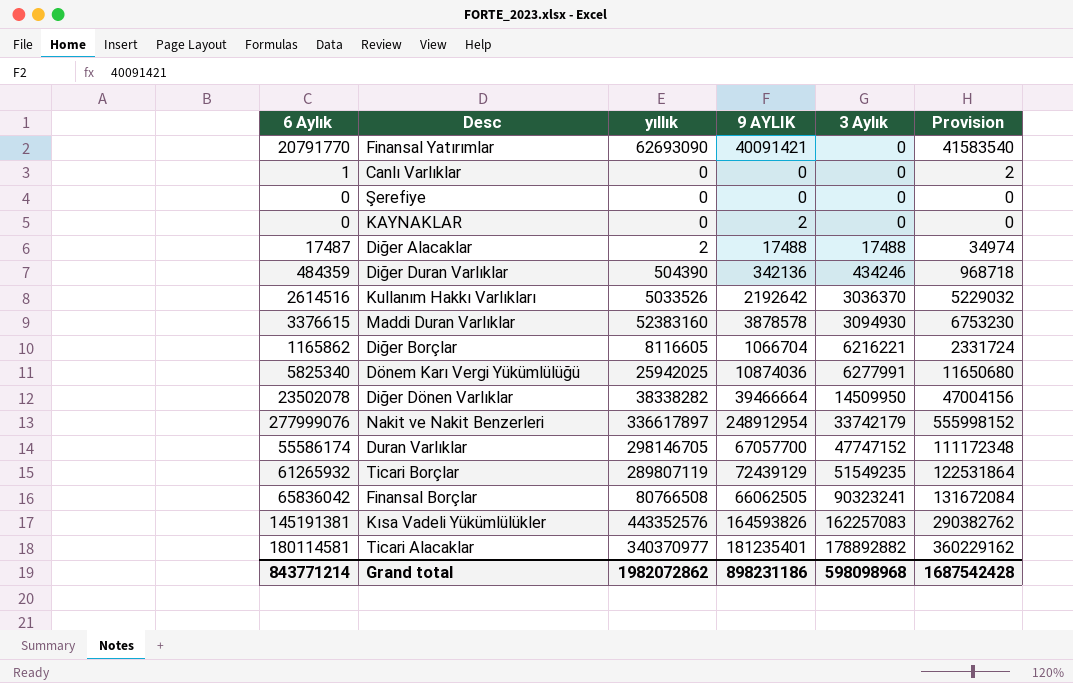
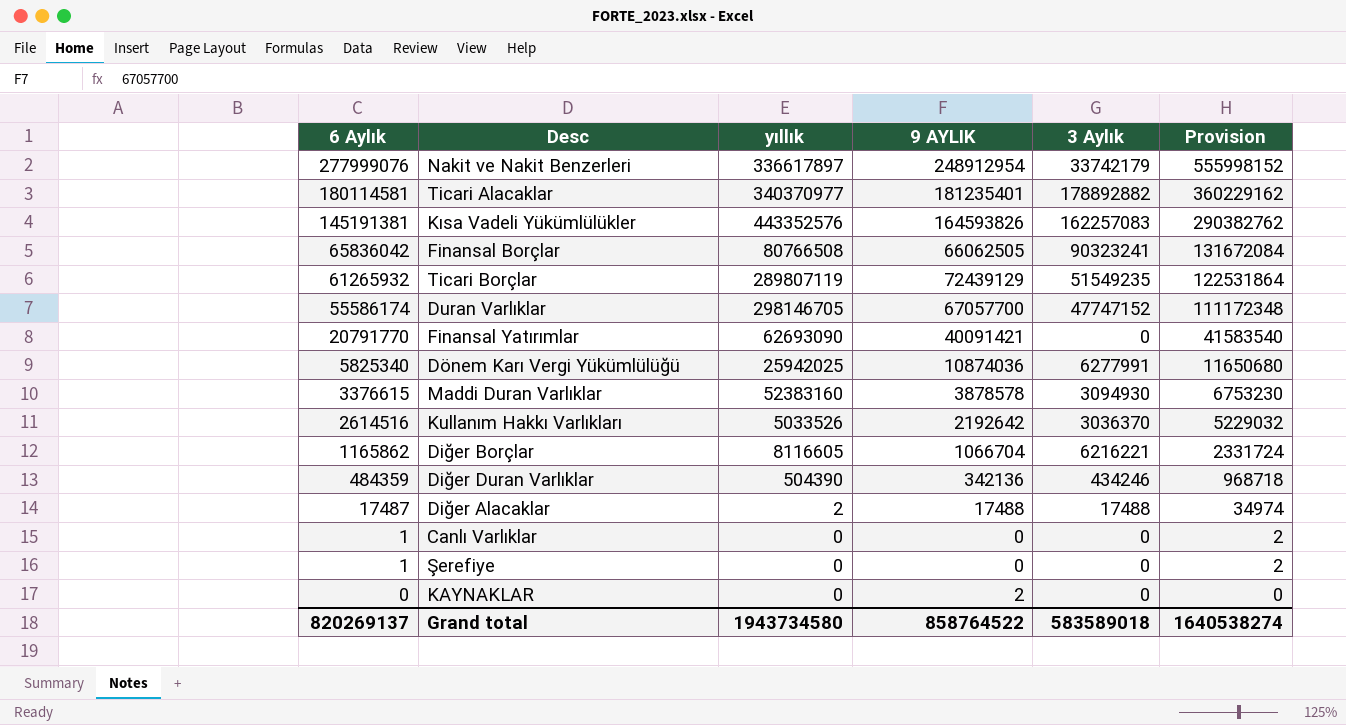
row order: 3 Aylık ascending -> 6 Aylık descending
row Diğer Dönen Varlıklar: 23502078 | 38338282 | 39466664 | 14509950 | 47004156 -> none
Şerefiye | 6 Aylık: 0 -> 1
Şerefiye | Provision: 0 -> 2
Grand total | 6 Aylık: 843771214 -> 820269137
Grand total | yıllık: 1982072862 -> 1943734580
Grand total | 9 AYLIK: 898231186 -> 858764522
Grand total | 3 Aylık: 598098968 -> 583589018
Grand total | Provision: 1687542428 -> 1640538274

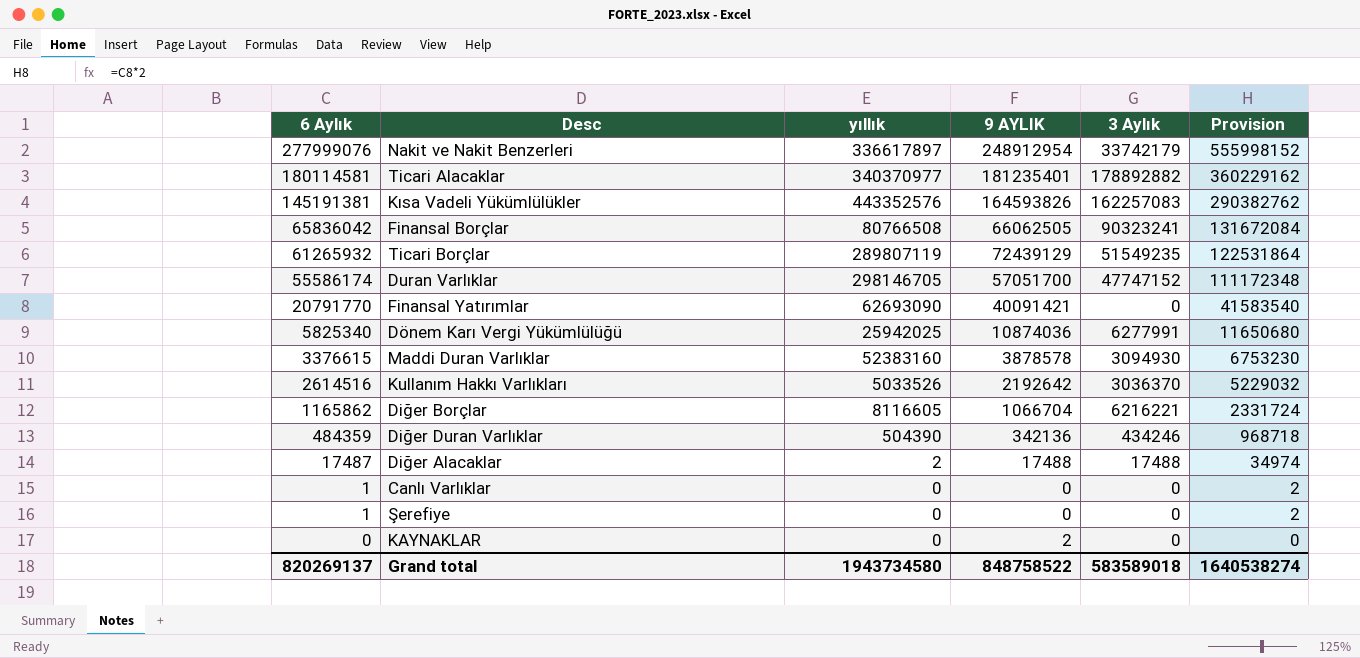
Duran Varlıklar | 9 AYLIK: 67057700 -> 57051700
Grand total | 9 AYLIK: 858764522 -> 848758522

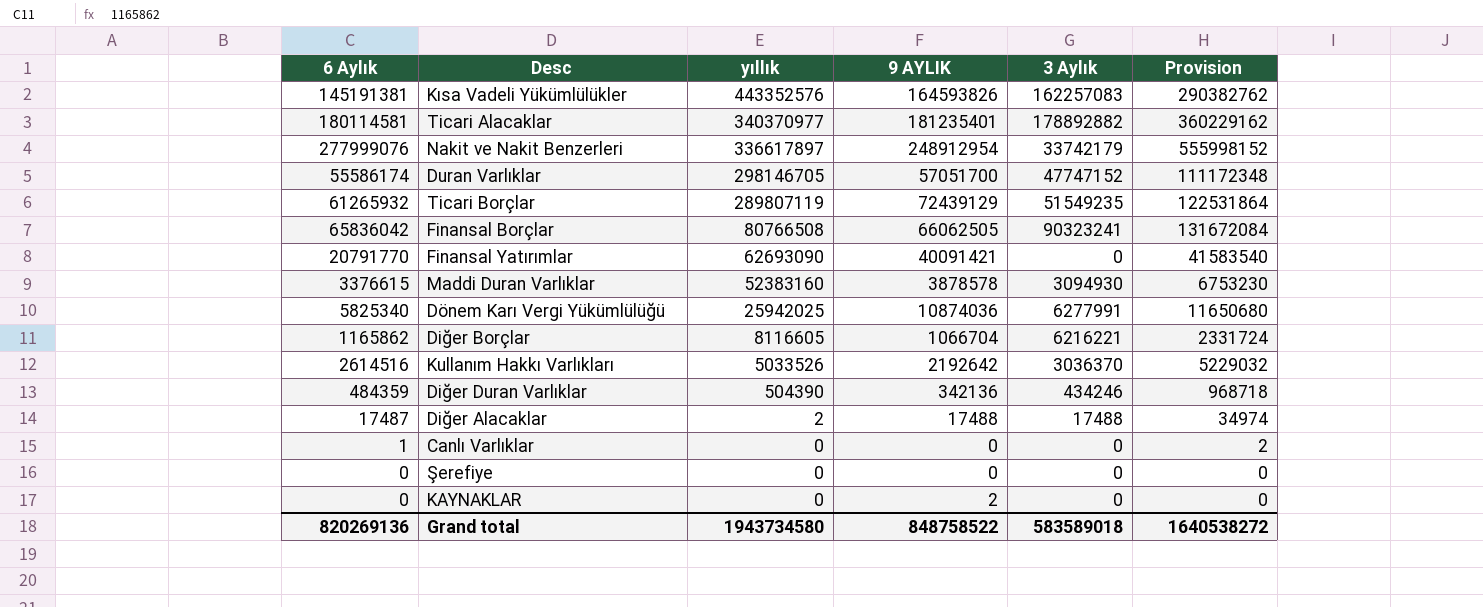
row order: 6 Aylık descending -> yıllık descending
Şerefiye | 6 Aylık: 1 -> 0
Şerefiye | Provision: 2 -> 0
Grand total | 6 Aylık: 820269137 -> 820269136
Grand total | Provision: 1640538274 -> 1640538272

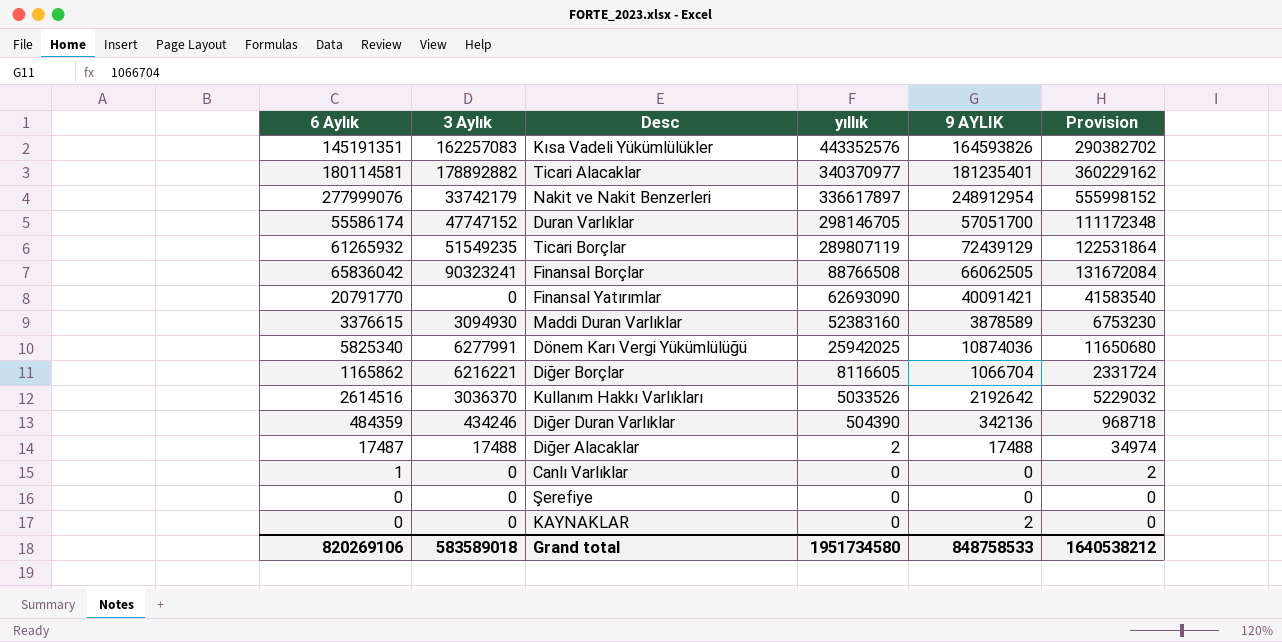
column 3 Aylık | position: 5 -> 2
Kısa Vadeli Yükümlülükler | 6 Aylık: 145191381 -> 145191351
Kısa Vadeli Yükümlülükler | Provision: 290382762 -> 290382702
Finansal Borçlar | yıllık: 80766508 -> 88766508
Maddi Duran Varlıklar | 9 AYLIK: 3878578 -> 3878589
Grand total | 6 Aylık: 820269136 -> 820269106
Grand total | yıllık: 1943734580 -> 1951734580
Grand total | 9 AYLIK: 848758522 -> 848758533
Grand total | Provision: 1640538272 -> 1640538212

